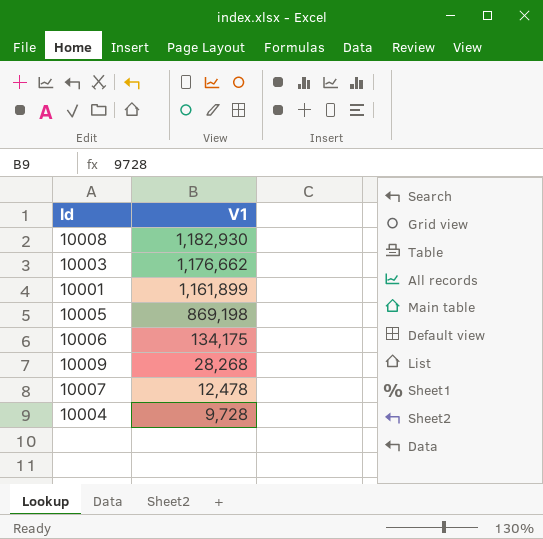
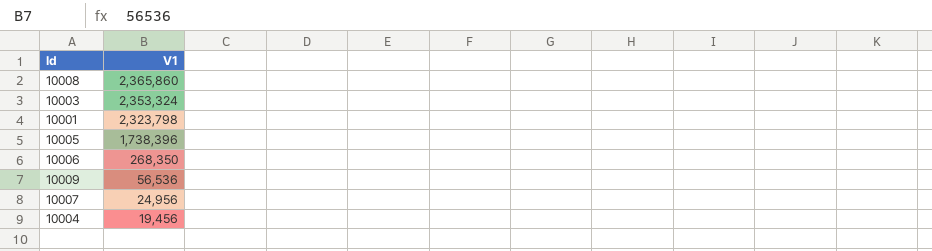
10008 | V1: 1,182,930 -> 2,365,860
10003 | V1: 1,176,662 -> 2,353,324
10001 | V1: 1,161,899 -> 2,323,798
10005 | V1: 869,198 -> 1,738,396
10006 | V1: 134,175 -> 268,350
10009 | V1: 28,268 -> 56,536
10007 | V1: 12,478 -> 24,956
10004 | V1: 9,728 -> 19,456

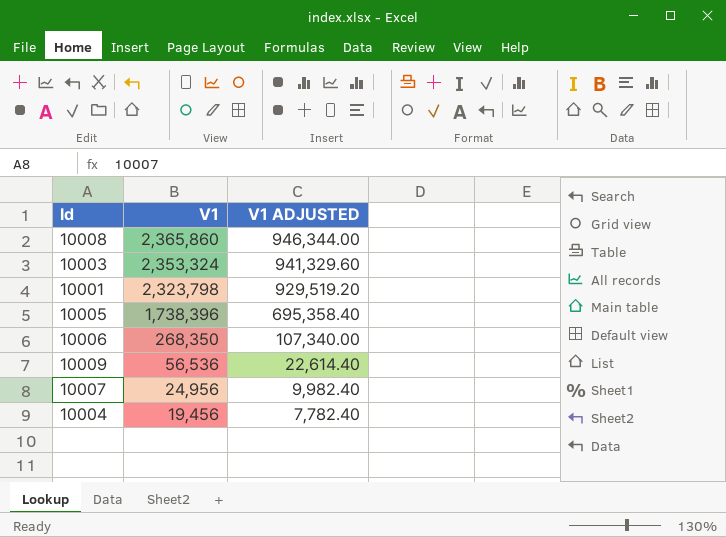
column V1 ADJUSTED | formula: none -> [V1] * 0.4

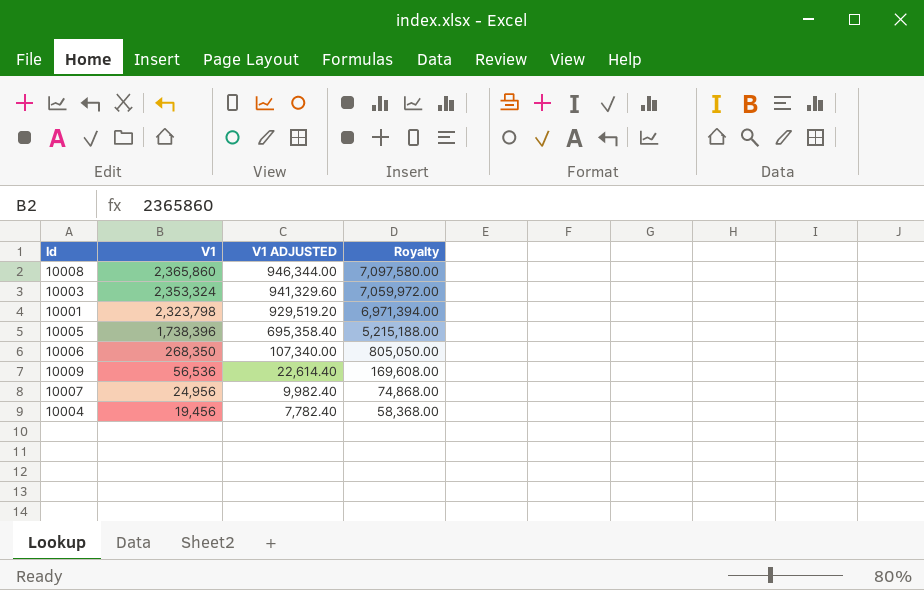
column Royalty | formula: none -> [V1] * 3

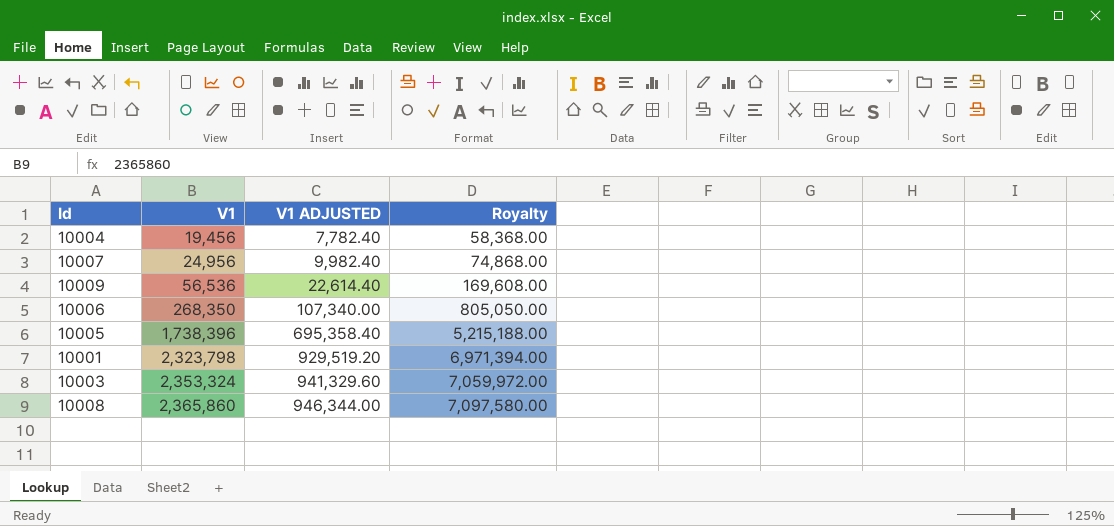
row order: V1 descending -> V1 ascending

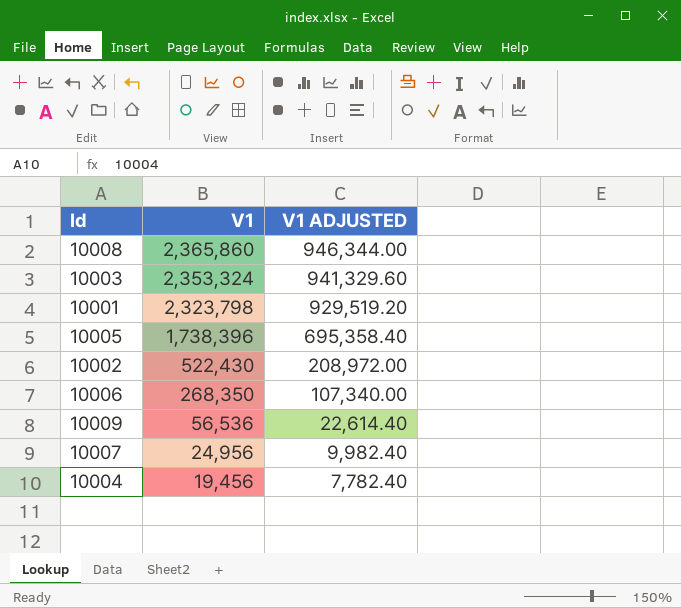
row order: V1 ascending -> V1 descending
column Royalty | formula: [V1] * 3 -> none
row 10002: none -> 522,430 | 208,972.00

